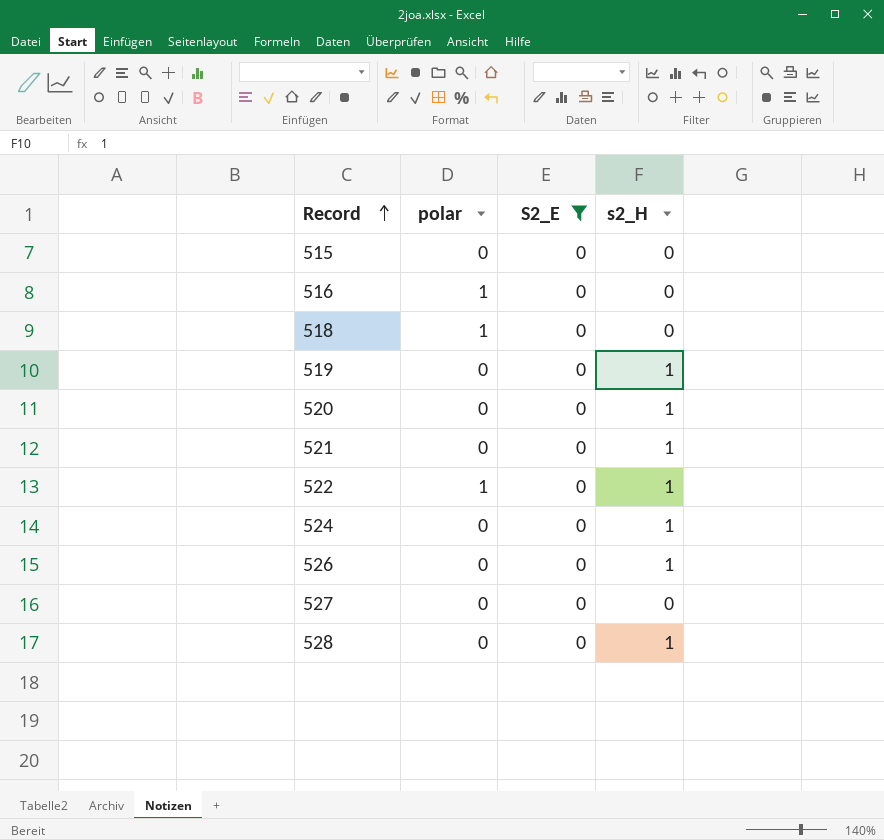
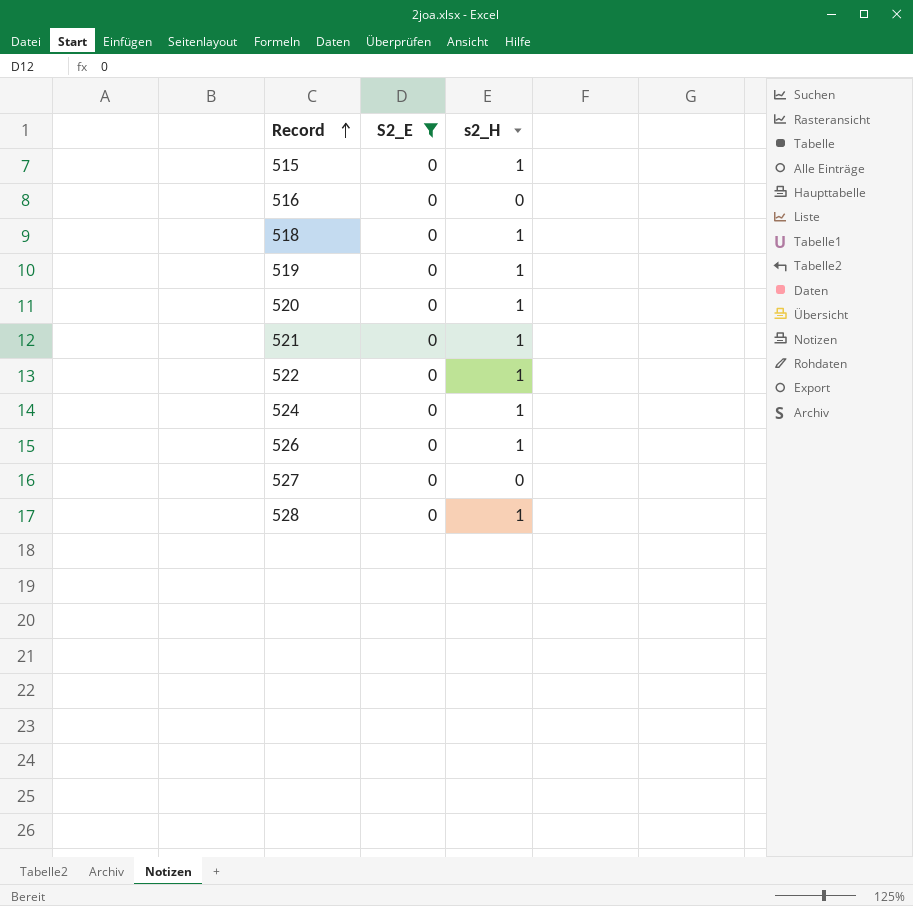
column polar | position: 2 -> none
515 | s2_H: 0 -> 1
518 | s2_H: 0 -> 1

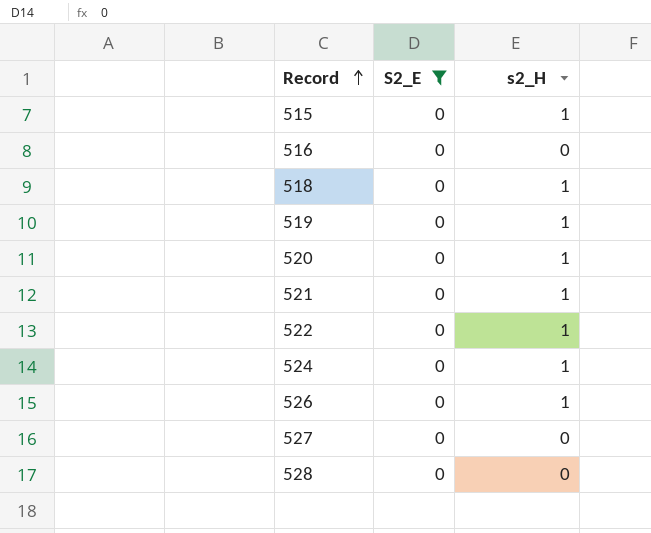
528 | s2_H: 1 -> 0

